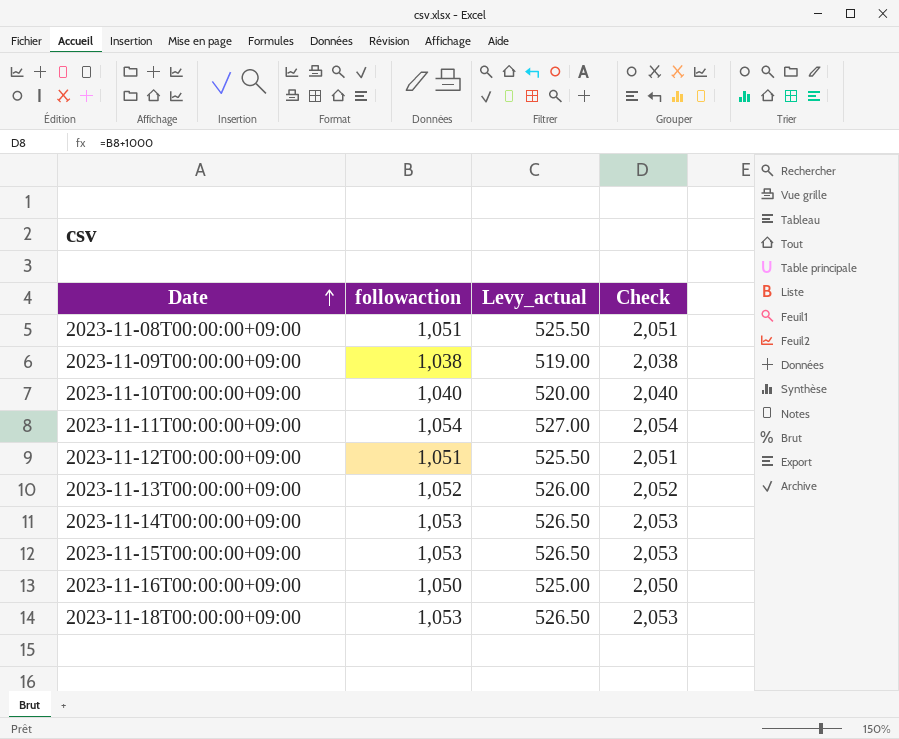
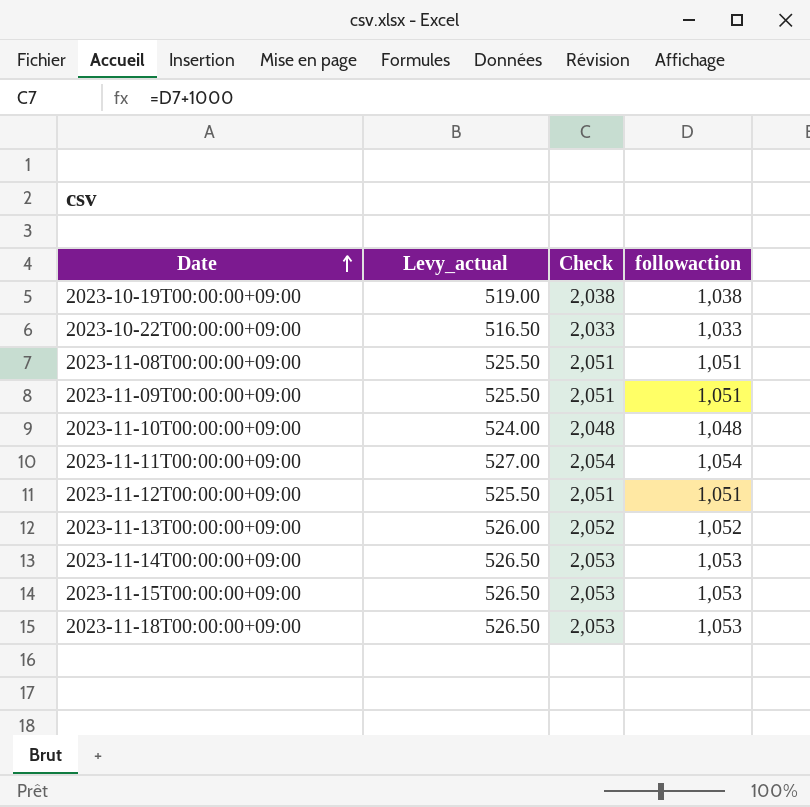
column followaction | position: 2 -> 4
row 2023-11-16T00:00:00+09:00: 1,050 | 525.00 | 2,050 -> none
row 2023-10-19T00:00:00+09:00: none -> 519.00 | 2,038 | 1,038
row 2023-10-22T00:00:00+09:00: none -> 516.50 | 2,033 | 1,033
2023-11-09T00:00:00+09:00 | Levy_actual: 519.00 -> 525.50
2023-11-09T00:00:00+09:00 | Check: 2,038 -> 2,051
2023-11-09T00:00:00+09:00 | followaction: 1,038 -> 1,051
2023-11-10T00:00:00+09:00 | Levy_actual: 520.00 -> 524.00
2023-11-10T00:00:00+09:00 | Check: 2,040 -> 2,048
2023-11-10T00:00:00+09:00 | followaction: 1,040 -> 1,048

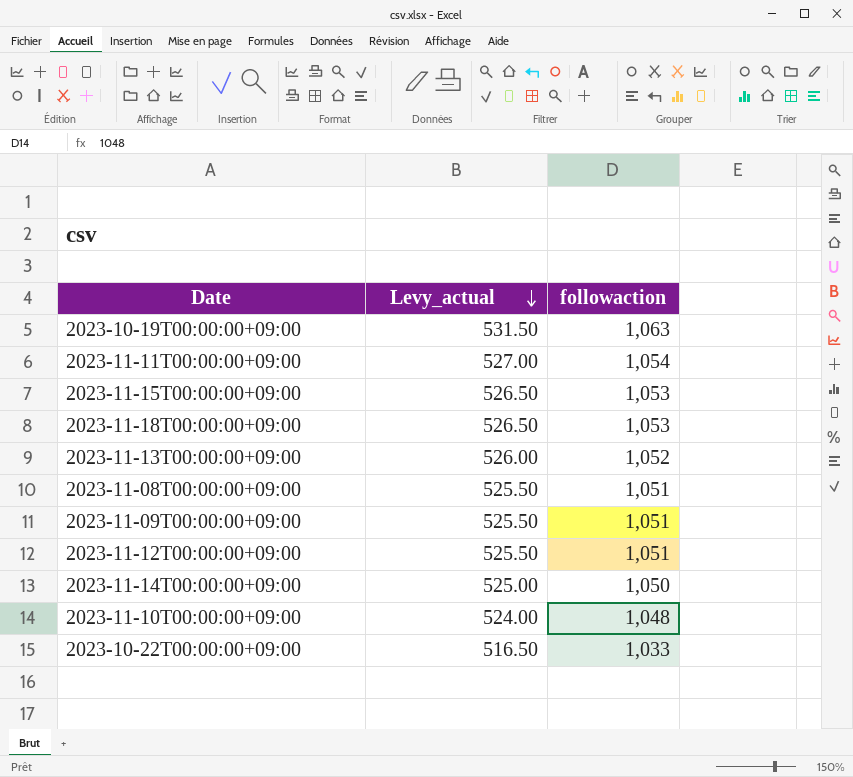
row order: Date ascending -> Levy_actual descending
column Check | formula: [followaction] + 1000 -> none
2023-10-19T00:00:00+09:00 | Levy_actual: 519.00 -> 531.50
2023-10-19T00:00:00+09:00 | followaction: 1,038 -> 1,063
2023-11-14T00:00:00+09:00 | Levy_actual: 526.50 -> 525.00
2023-11-14T00:00:00+09:00 | followaction: 1,053 -> 1,050

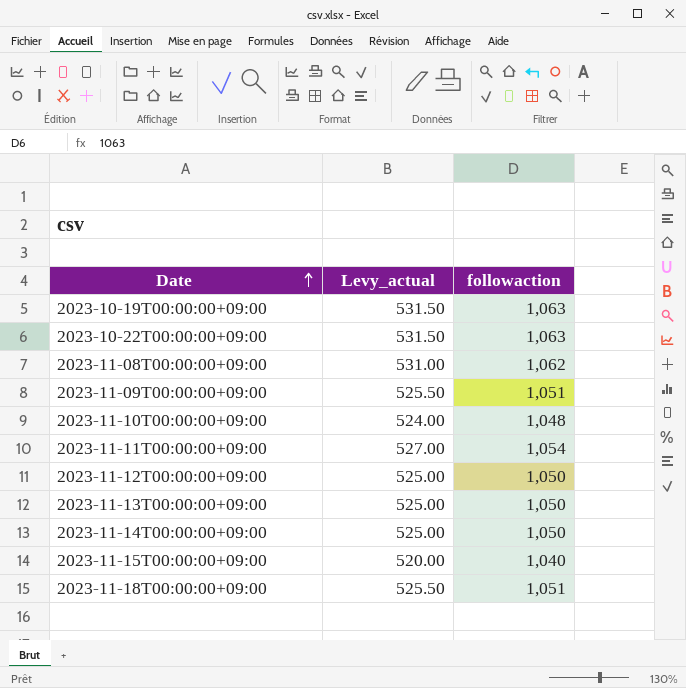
row order: Levy_actual descending -> Date ascending
2023-10-22T00:00:00+09:00 | Levy_actual: 516.50 -> 531.50
2023-10-22T00:00:00+09:00 | followaction: 1,033 -> 1,063
2023-11-08T00:00:00+09:00 | Levy_actual: 525.50 -> 531.00
2023-11-08T00:00:00+09:00 | followaction: 1,051 -> 1,062
2023-11-12T00:00:00+09:00 | Levy_actual: 525.50 -> 525.00
2023-11-12T00:00:00+09:00 | followaction: 1,051 -> 1,050
2023-11-13T00:00:00+09:00 | Levy_actual: 526.00 -> 525.00
2023-11-13T00:00:00+09:00 | followaction: 1,052 -> 1,050
2023-11-15T00:00:00+09:00 | Levy_actual: 526.50 -> 520.00
2023-11-15T00:00:00+09:00 | followaction: 1,053 -> 1,040
2023-11-18T00:00:00+09:00 | Levy_actual: 526.50 -> 525.50
2023-11-18T00:00:00+09:00 | followaction: 1,053 -> 1,051

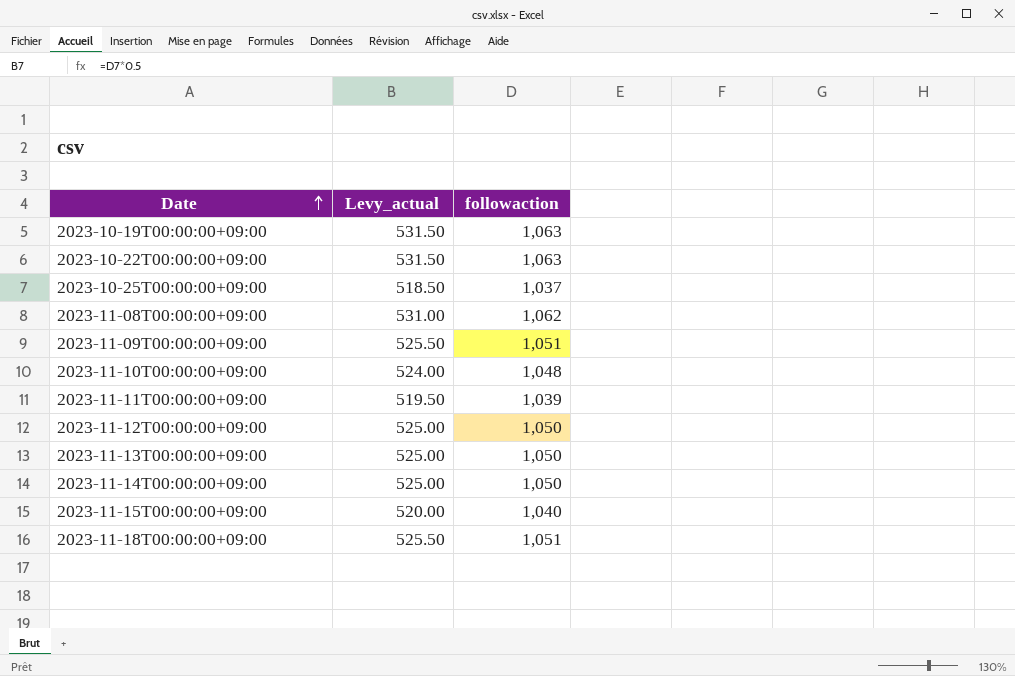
row 2023-10-25T00:00:00+09:00: none -> 518.50 | 1,037
2023-11-11T00:00:00+09:00 | Levy_actual: 527.00 -> 519.50
2023-11-11T00:00:00+09:00 | followaction: 1,054 -> 1,039

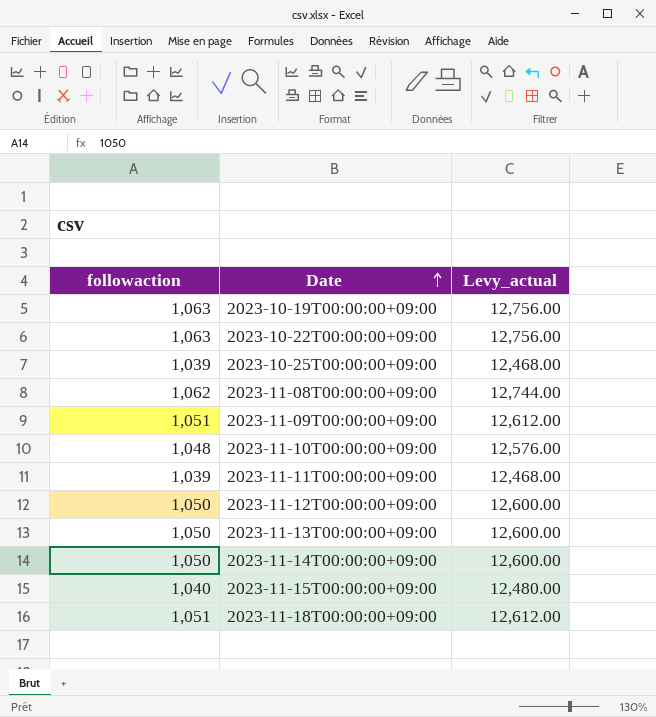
column followaction | position: 3 -> 1
column Levy_actual | formula: [followaction] * 0.5 -> [followaction] * 12
2023-10-25T00:00:00+09:00 | followaction: 1,037 -> 1,039

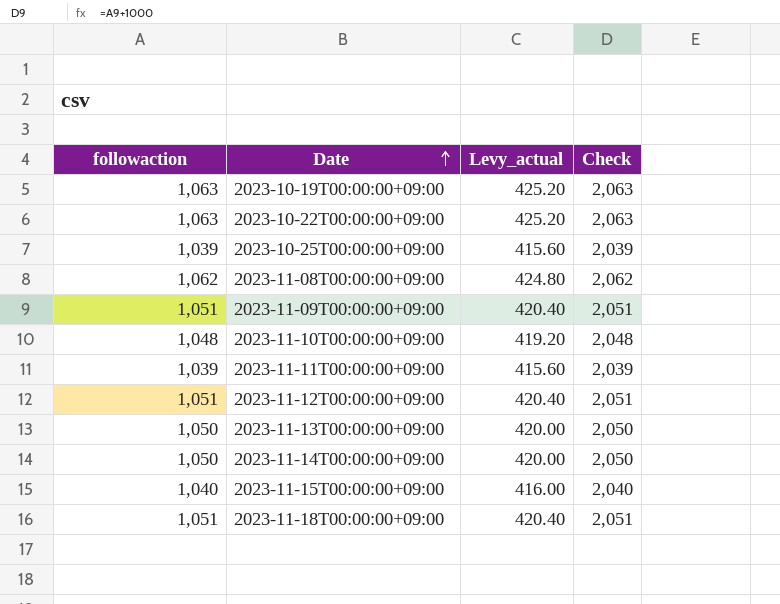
column Levy_actual | formula: [followaction] * 12 -> [followaction] * 0.4
column Check | formula: none -> [followaction] + 1000
2023-11-12T00:00:00+09:00 | followaction: 1,050 -> 1,051

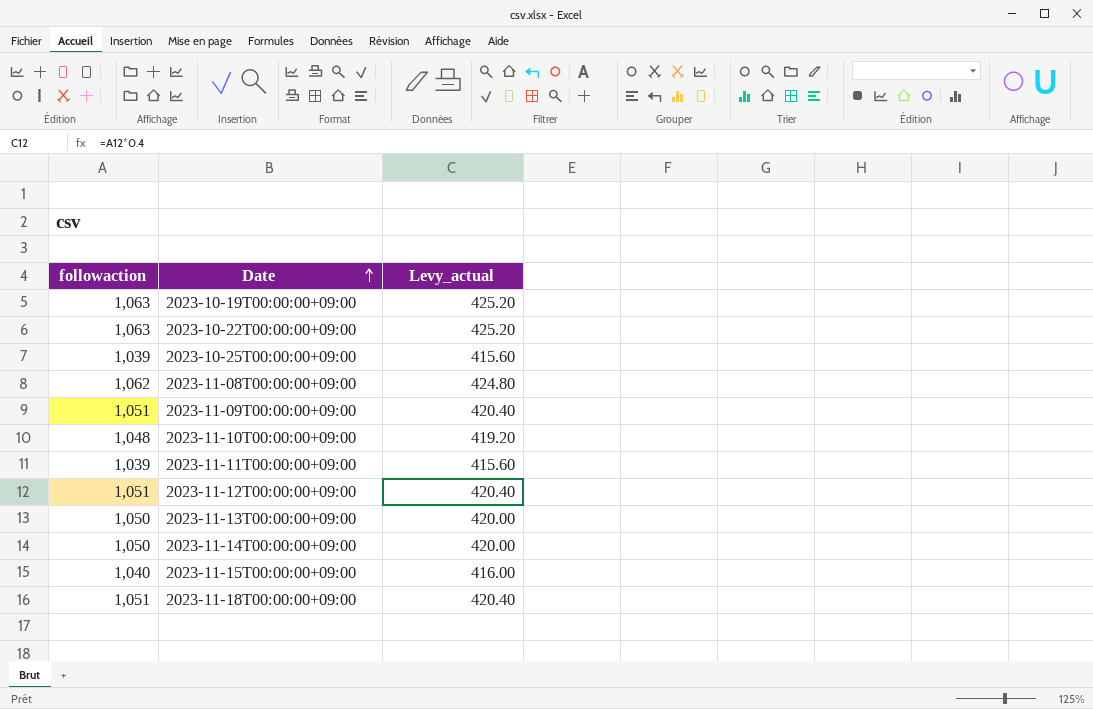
column Check | formula: [followaction] + 1000 -> none

